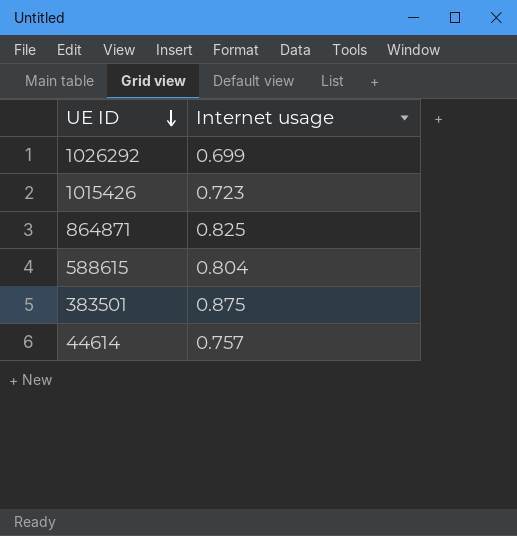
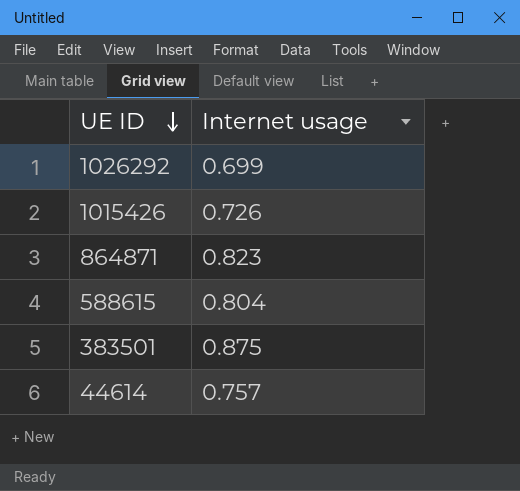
1015426 | Internet usage: 0.723 -> 0.726
864871 | Internet usage: 0.825 -> 0.823

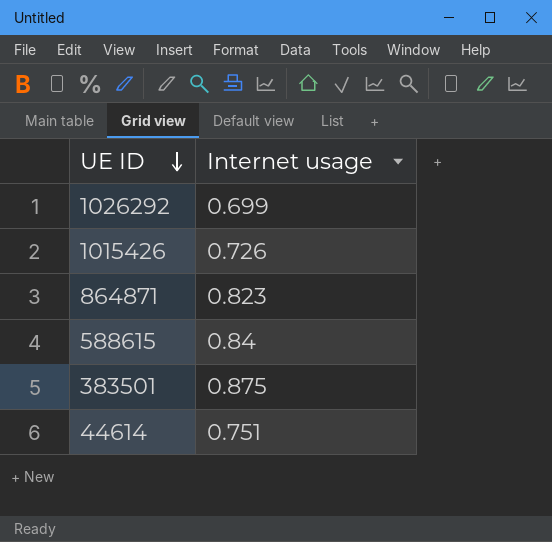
588615 | Internet usage: 0.804 -> 0.84
44614 | Internet usage: 0.757 -> 0.751

